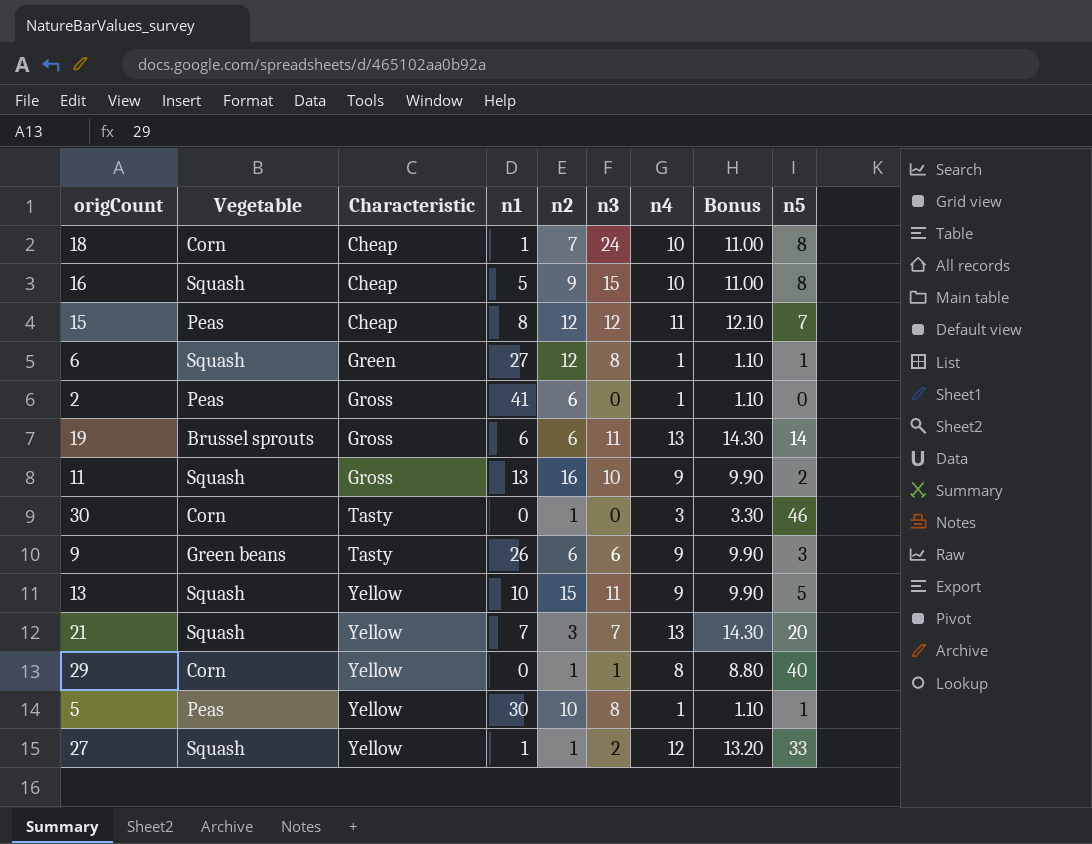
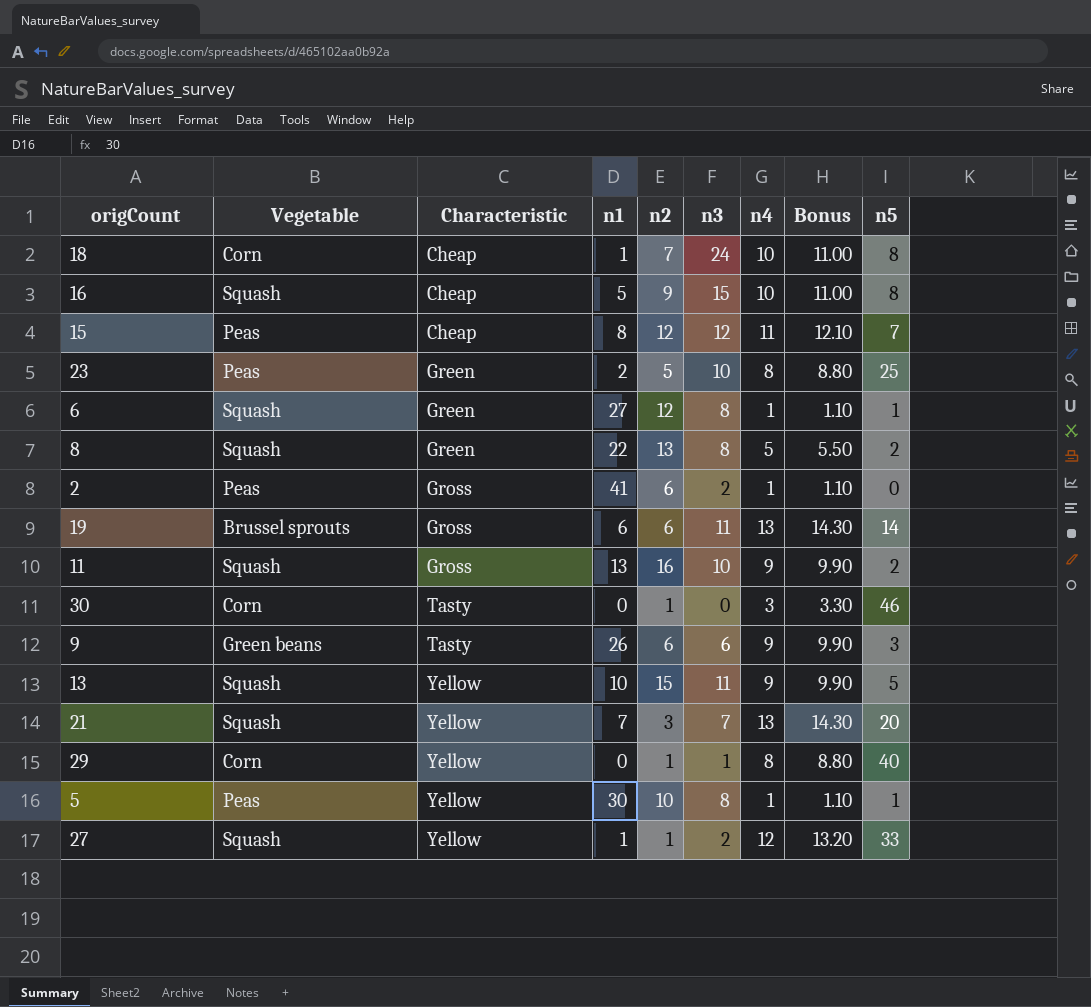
row 23: none -> Peas | Green | 2 | 5 | 10 | 8 | 8.80 | 25
row 8: none -> Squash | Green | 22 | 13 | 8 | 5 | 5.50 | 2
2 | n3: 0 -> 2

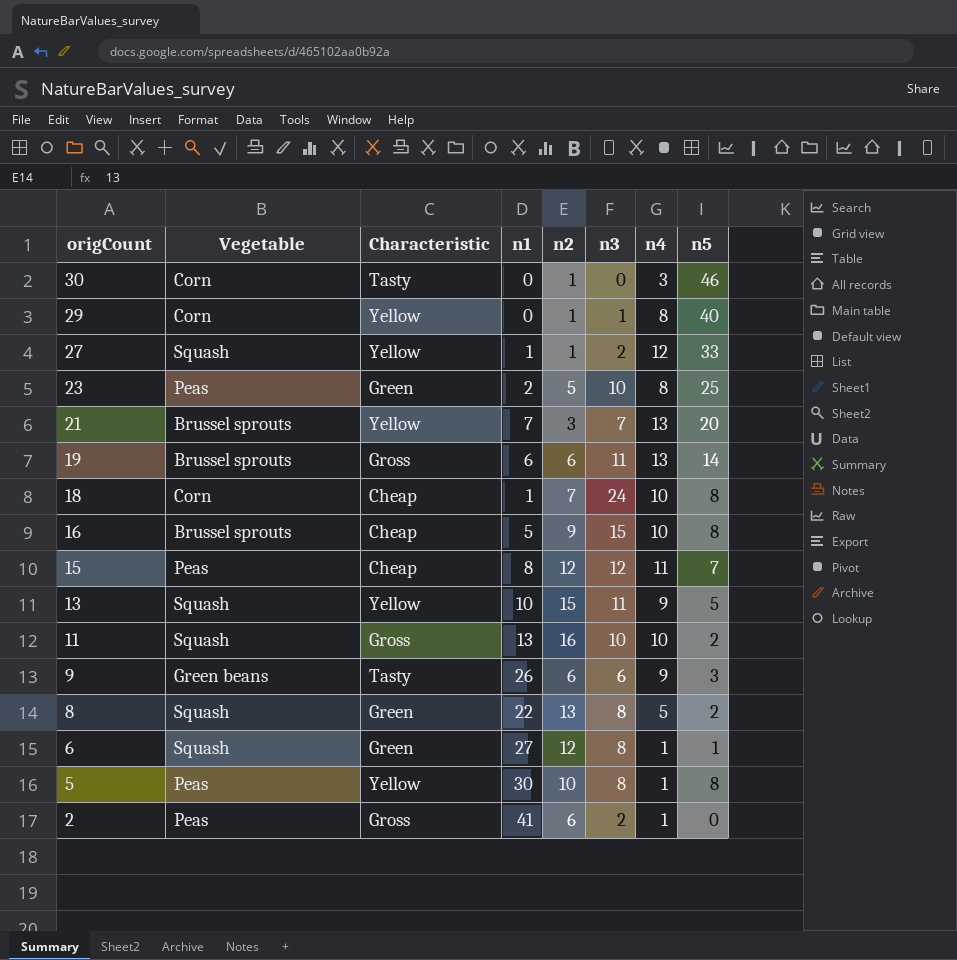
row order: Characteristic ascending -> origCount descending
column Bonus | formula: [n4] * 1.1 -> none
21 | Vegetable: Squash -> Brussel sprouts
16 | Vegetable: Squash -> Brussel sprouts
11 | n4: 9 -> 10
5 | n5: 1 -> 8

